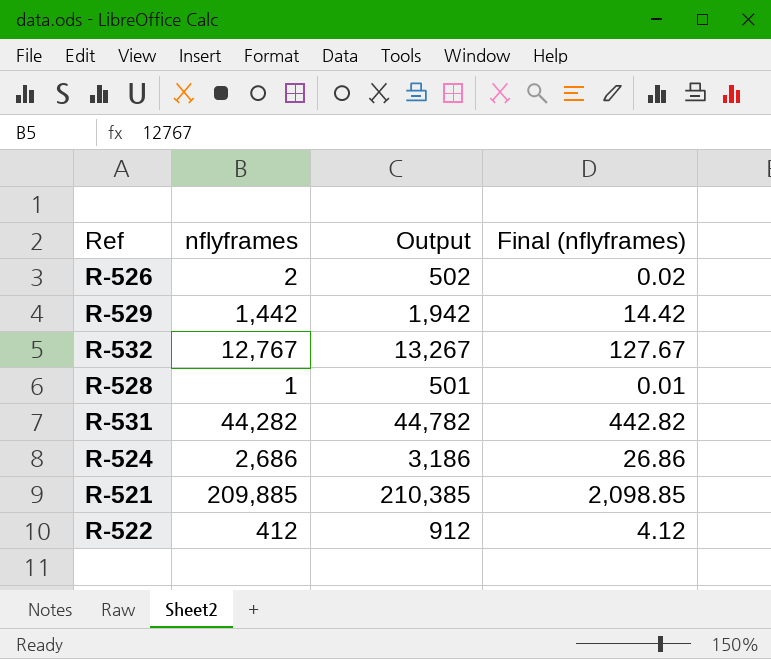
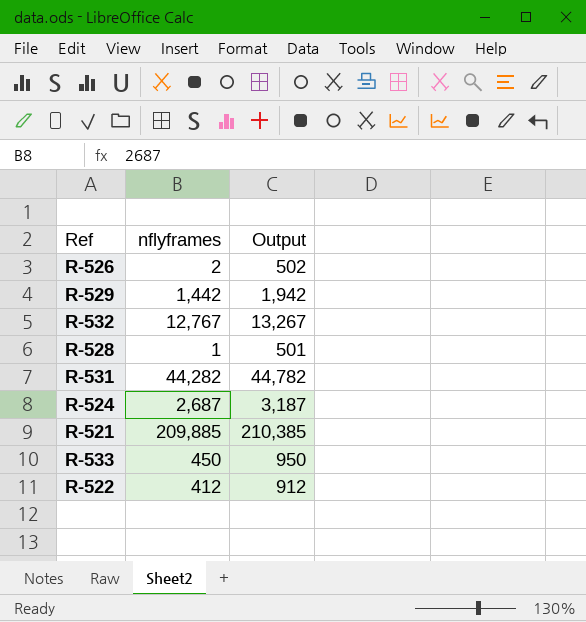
column Final (nflyframes) | formula: [nflyframes] * 0.01 -> none
R-524 | nflyframes: 2,686 -> 2,687
R-524 | Output: 3,186 -> 3,187
row R-533: none -> 450 | 950

